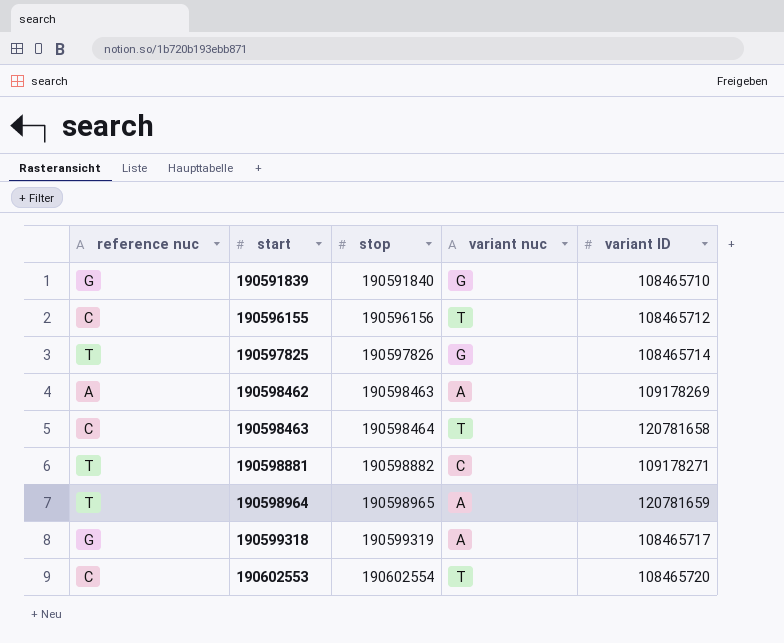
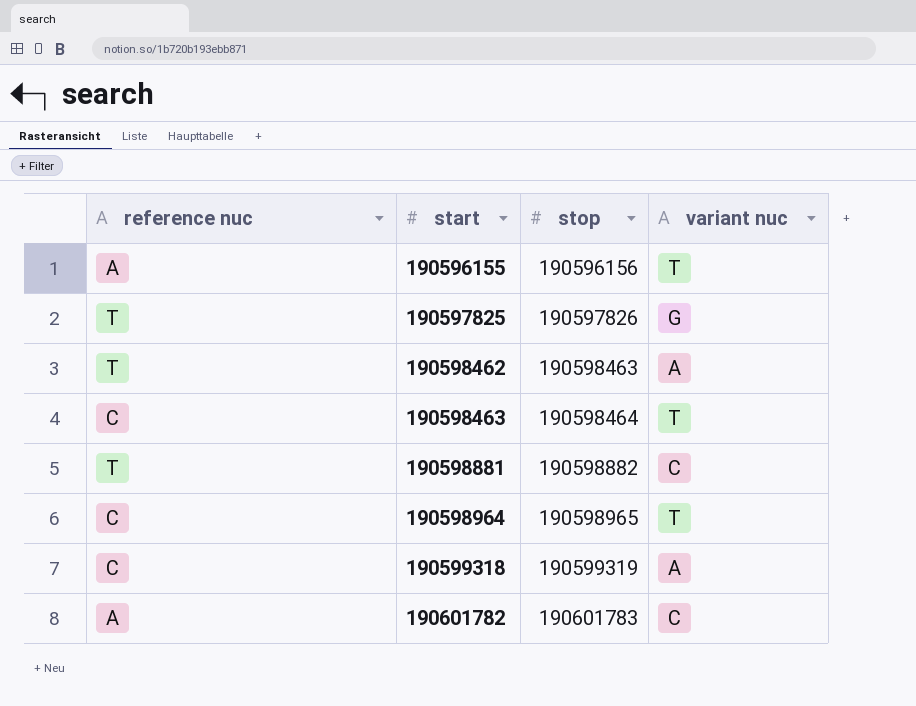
column variant ID | position: 5 -> none
row 190591839: G | 190591840 | G | 108465710 -> none
row 190602553: C | 190602554 | T | 108465720 -> none
190596155 | reference nuc: C -> A
190598462 | reference nuc: A -> T
190598964 | reference nuc: T -> C
190598964 | variant nuc: A -> T
190599318 | reference nuc: G -> C
row 190601782: none -> A | 190601783 | C

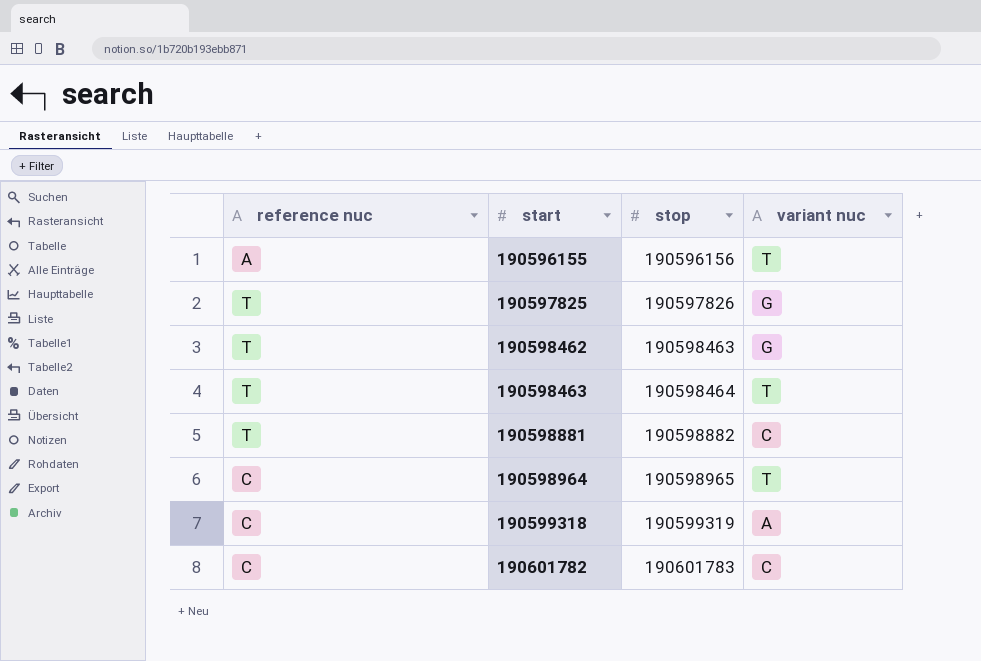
190598462 | variant nuc: A -> G
190598463 | reference nuc: C -> T
190601782 | reference nuc: A -> C

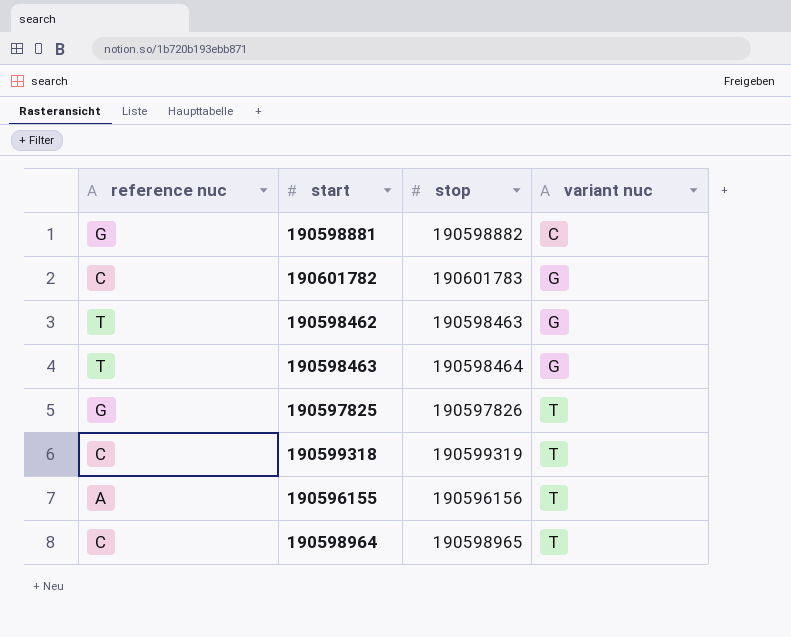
row order: start ascending -> variant nuc ascending
190598881 | reference nuc: T -> G
190601782 | variant nuc: C -> G
190598463 | variant nuc: T -> G
190597825 | reference nuc: T -> G
190597825 | variant nuc: G -> T
190599318 | variant nuc: A -> T

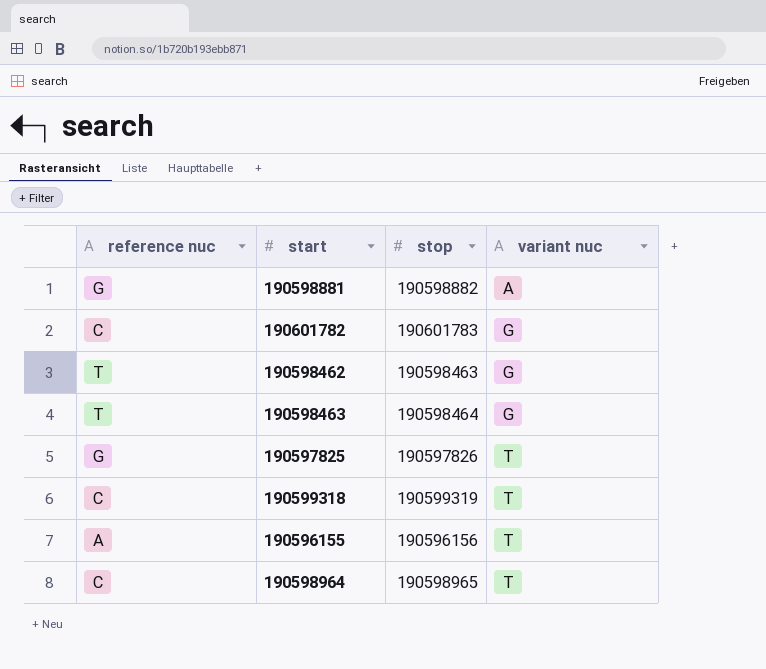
190598881 | variant nuc: C -> A

